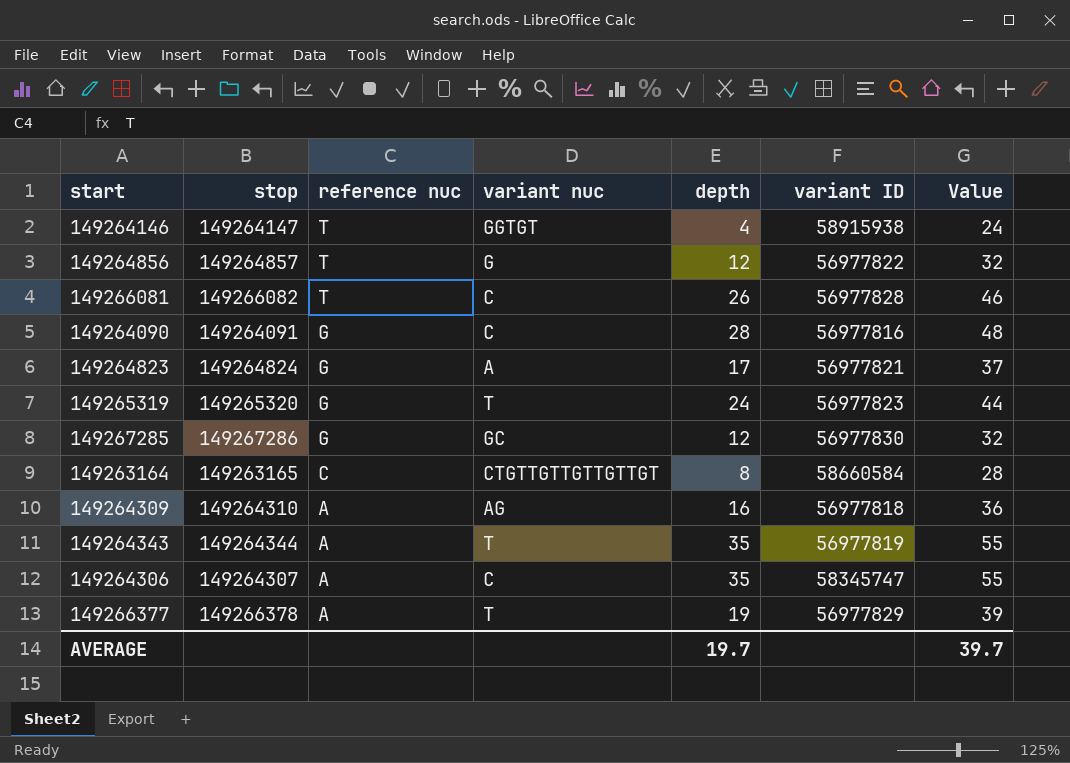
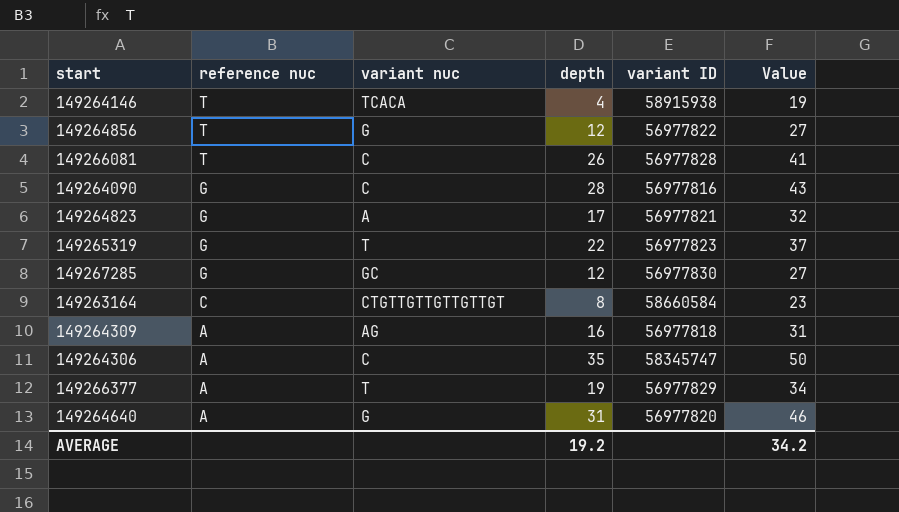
column stop | position: 2 -> none
column Value | formula: [depth] + 20 -> [depth] + 15
row 149264343: 149264344 | A | T | 35 | 56977819 | 55 -> none
149264146 | variant nuc: GGTGT -> TCACA
149265319 | depth: 24 -> 22
row 149264640: none -> A | G | 31 | 56977820 | 46
AVERAGE | depth: 19.7 -> 19.2
AVERAGE | Value: 39.7 -> 34.2

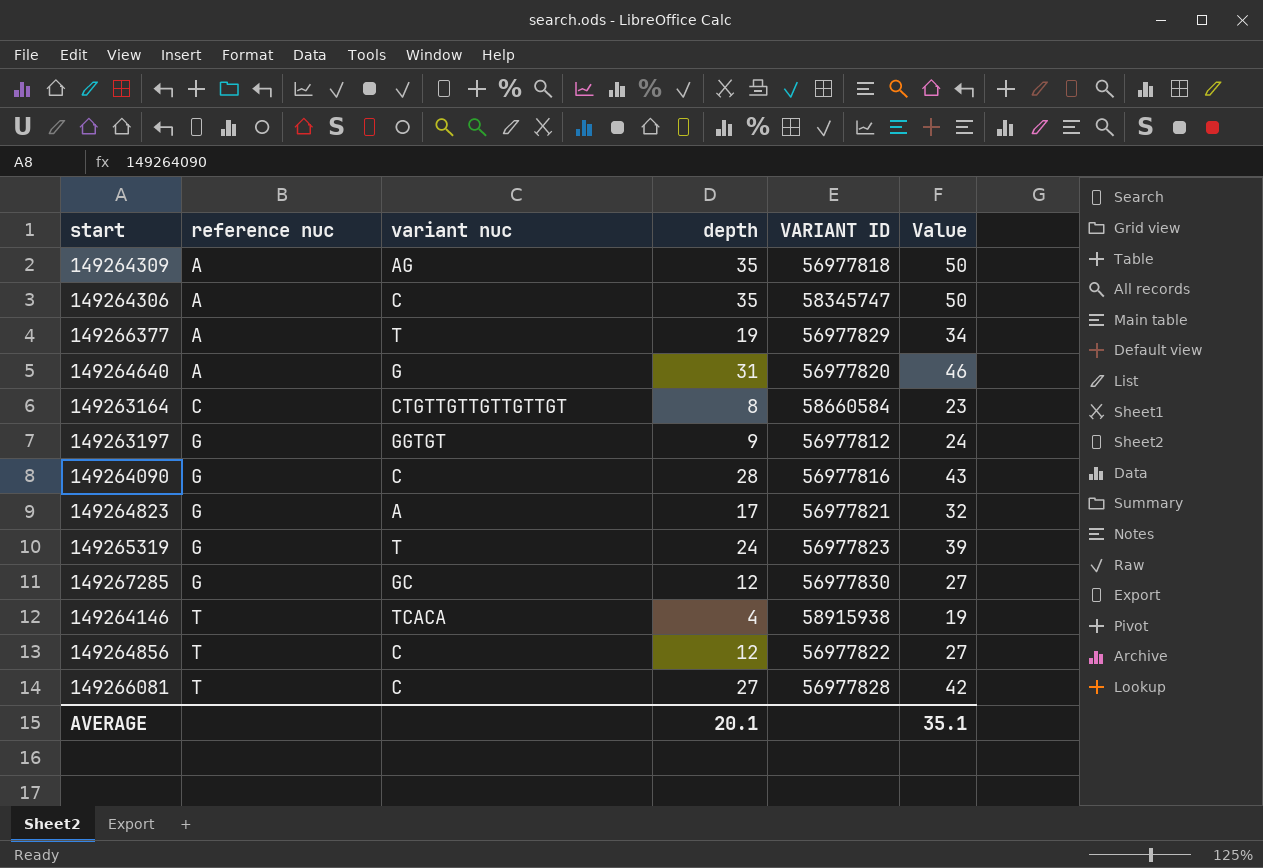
row order: reference nuc descending -> reference nuc ascending
column name: variant ID -> VARIANT ID
149264309 | depth: 16 -> 35
149264309 | Value: 31 -> 50
row 149263197: none -> G | GGTGT | 9 | 56977812 | 24
149265319 | depth: 22 -> 24
149265319 | Value: 37 -> 39
149264856 | variant nuc: G -> C
149266081 | depth: 26 -> 27
149266081 | Value: 41 -> 42
AVERAGE | depth: 19.2 -> 20.1
AVERAGE | Value: 34.2 -> 35.1

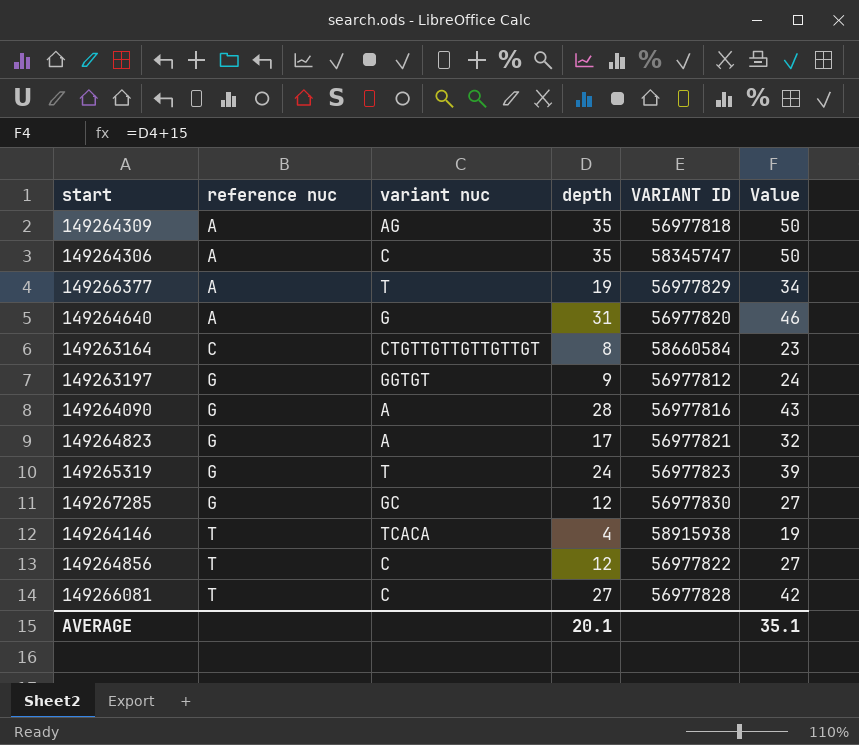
149264090 | variant nuc: C -> A

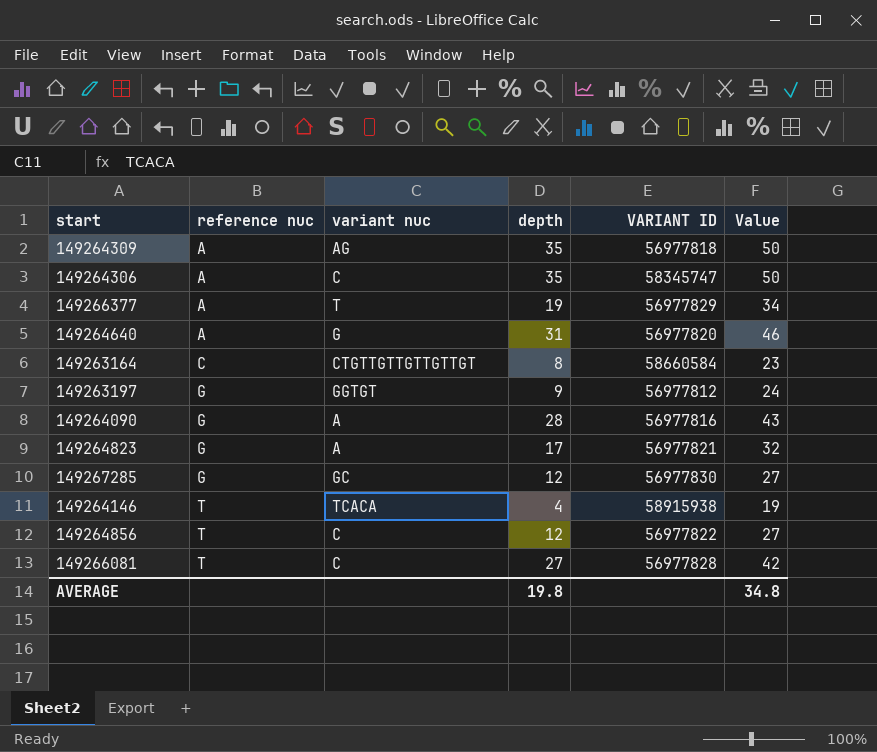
row 149265319: G | T | 24 | 56977823 | 39 -> none
AVERAGE | depth: 20.1 -> 19.8
AVERAGE | Value: 35.1 -> 34.8

